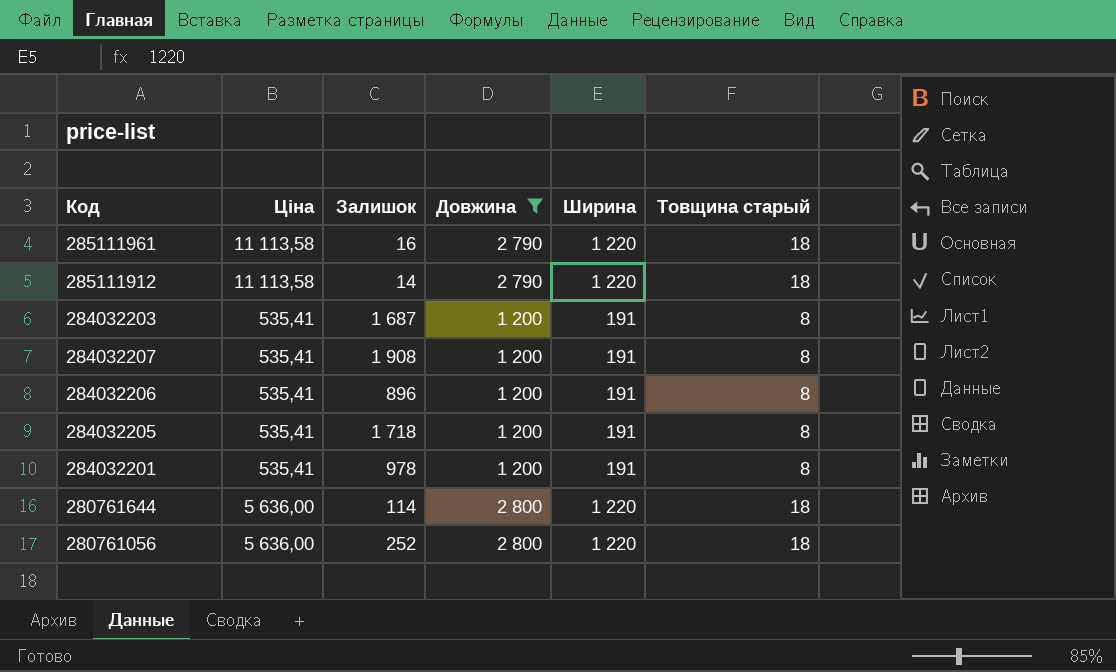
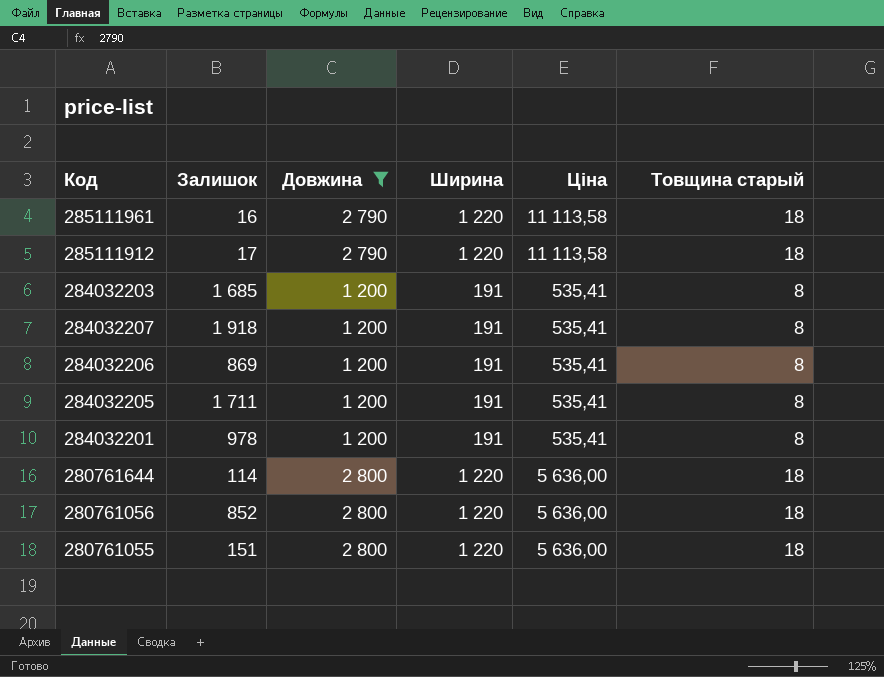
column Ціна | position: 2 -> 5
285111912 | Залишок: 14 -> 17
284032203 | Залишок: 1 687 -> 1 685
284032207 | Залишок: 1 908 -> 1 918
284032206 | Залишок: 896 -> 869
284032205 | Залишок: 1 718 -> 1 711
280761056 | Залишок: 252 -> 852
row 280761055: none -> 151 | 2 800 | 1 220 | 5 636,00 | 18

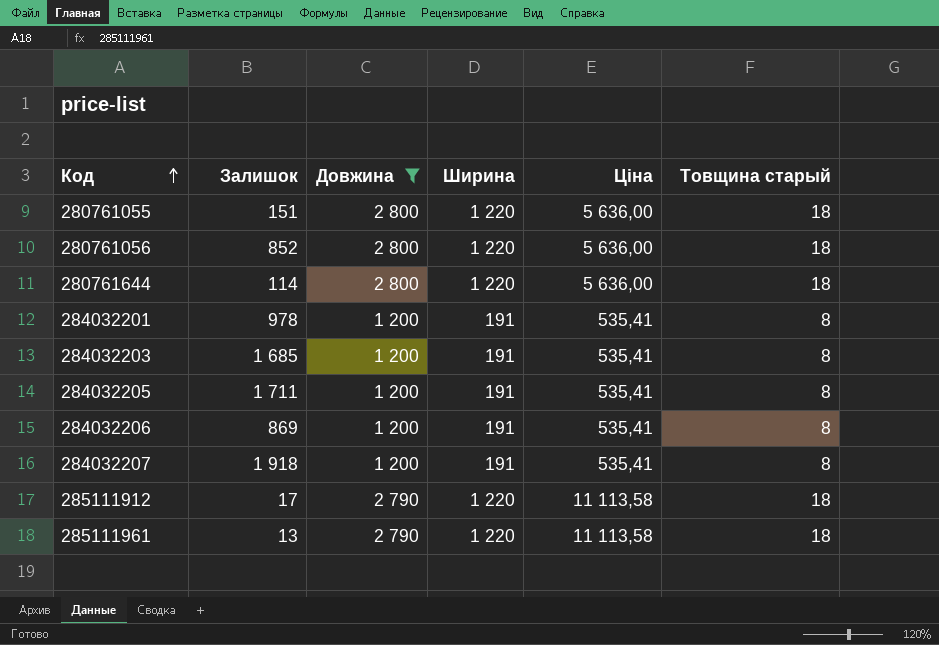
row order: none -> Код ascending
285111961 | Залишок: 16 -> 13

